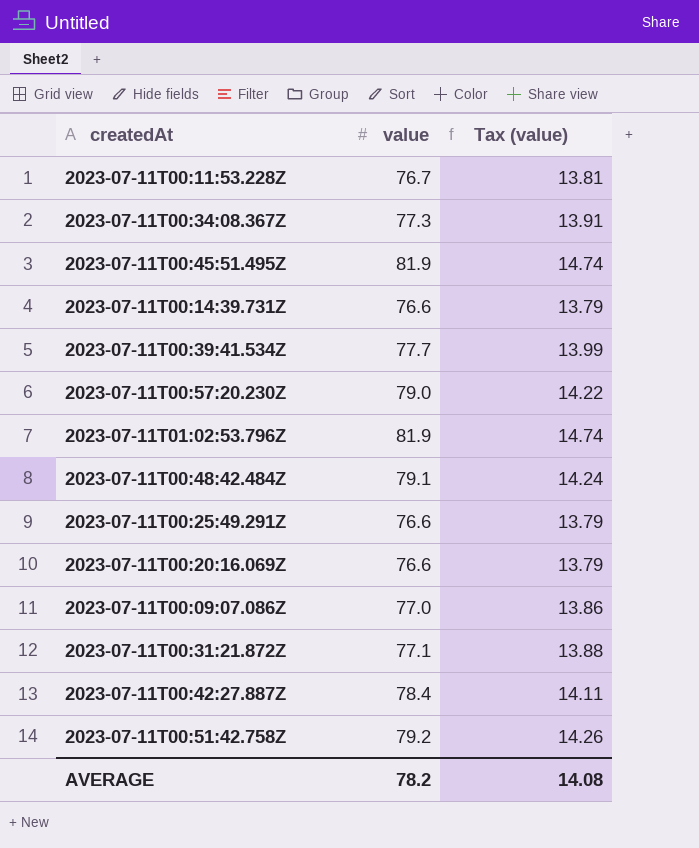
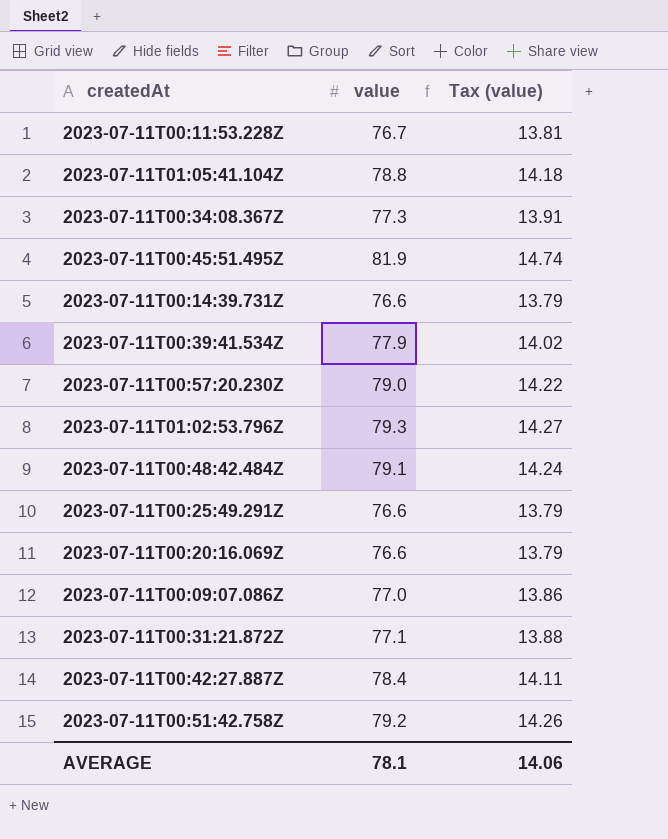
row 2023-07-11T01:05:41.104Z: none -> 78.8 | 14.18
2023-07-11T00:39:41.534Z | value: 77.7 -> 77.9
2023-07-11T00:39:41.534Z | Tax (value): 13.99 -> 14.02
2023-07-11T01:02:53.796Z | value: 81.9 -> 79.3
2023-07-11T01:02:53.796Z | Tax (value): 14.74 -> 14.27
AVERAGE | value: 78.2 -> 78.1
AVERAGE | Tax (value): 14.08 -> 14.06

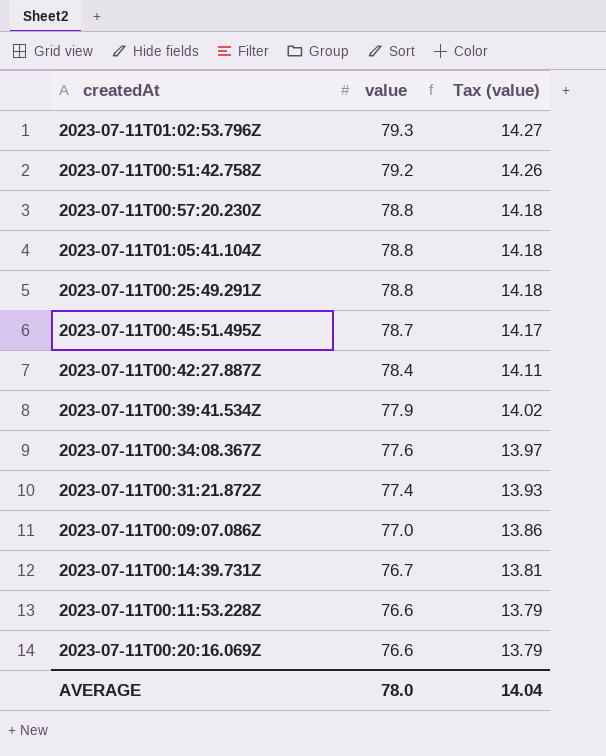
row order: none -> value descending
row 2023-07-11T00:48:42.484Z: 79.1 | 14.24 -> none
2023-07-11T00:57:20.230Z | value: 79.0 -> 78.8
2023-07-11T00:57:20.230Z | Tax (value): 14.22 -> 14.18
2023-07-11T00:25:49.291Z | value: 76.6 -> 78.8
2023-07-11T00:25:49.291Z | Tax (value): 13.79 -> 14.18
2023-07-11T00:45:51.495Z | value: 81.9 -> 78.7
2023-07-11T00:45:51.495Z | Tax (value): 14.74 -> 14.17
2023-07-11T00:34:08.367Z | value: 77.3 -> 77.6
2023-07-11T00:34:08.367Z | Tax (value): 13.91 -> 13.97
2023-07-11T00:31:21.872Z | value: 77.1 -> 77.4
2023-07-11T00:31:21.872Z | Tax (value): 13.88 -> 13.93
2023-07-11T00:14:39.731Z | value: 76.6 -> 76.7
2023-07-11T00:14:39.731Z | Tax (value): 13.79 -> 13.81
2023-07-11T00:11:53.228Z | value: 76.7 -> 76.6
2023-07-11T00:11:53.228Z | Tax (value): 13.81 -> 13.79
AVERAGE | value: 78.1 -> 78.0
AVERAGE | Tax (value): 14.06 -> 14.04

